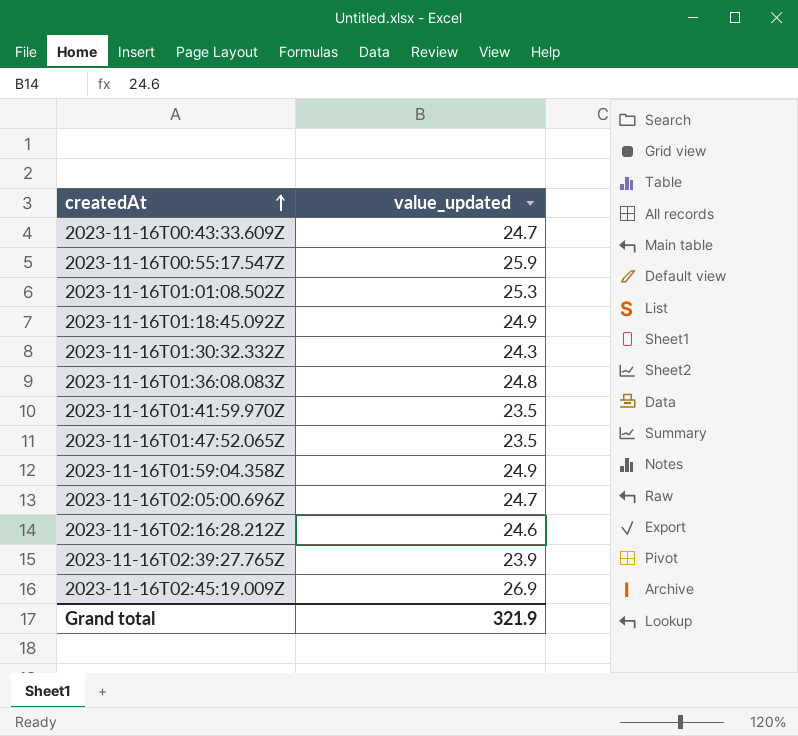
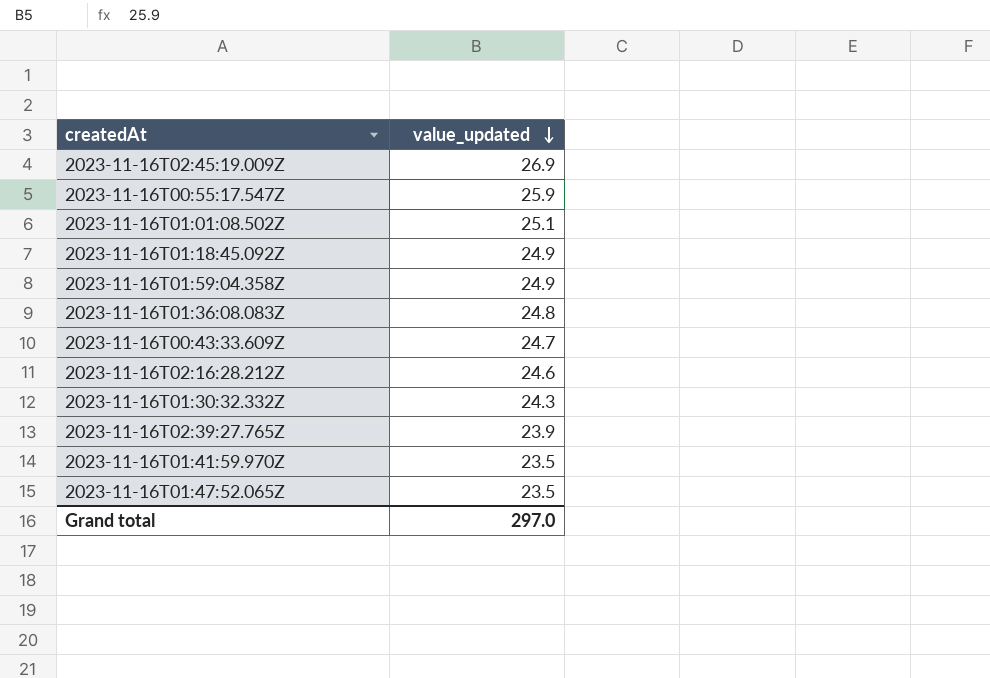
row order: createdAt ascending -> value_updated descending
row 2023-11-16T02:05:00.696Z: 24.7 -> none
2023-11-16T01:01:08.502Z | value_updated: 25.3 -> 25.1
Grand total | value_updated: 321.9 -> 297.0

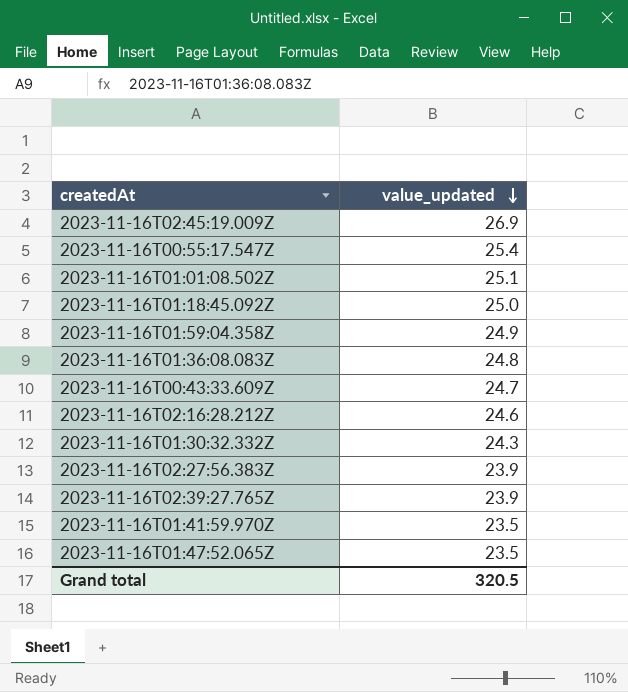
2023-11-16T00:55:17.547Z | value_updated: 25.9 -> 25.4
2023-11-16T01:18:45.092Z | value_updated: 24.9 -> 25.0
row 2023-11-16T02:27:56.383Z: none -> 23.9
Grand total | value_updated: 297.0 -> 320.5

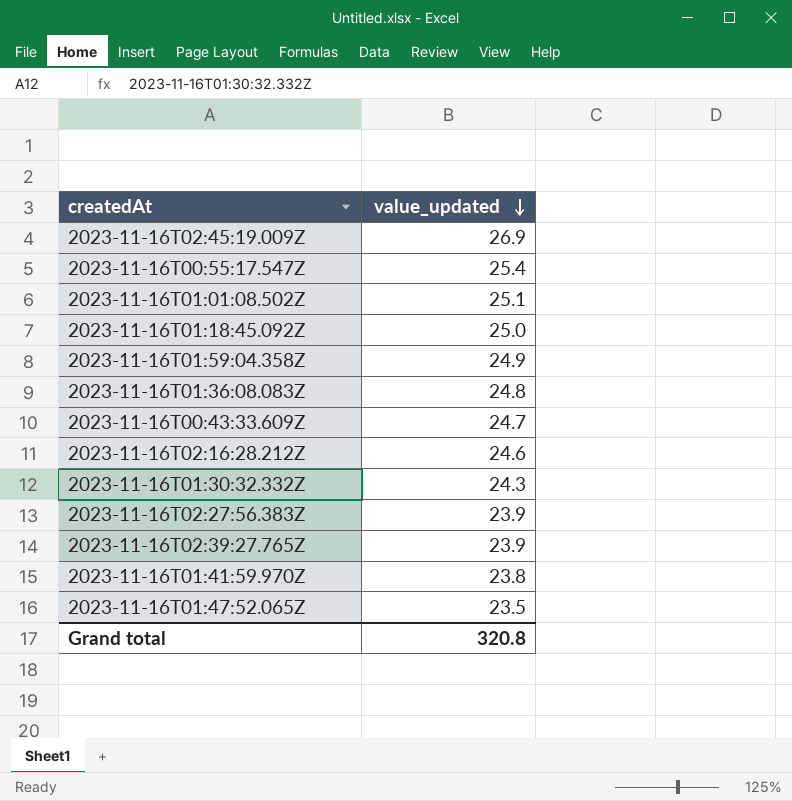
2023-11-16T01:41:59.970Z | value_updated: 23.5 -> 23.8
Grand total | value_updated: 320.5 -> 320.8

